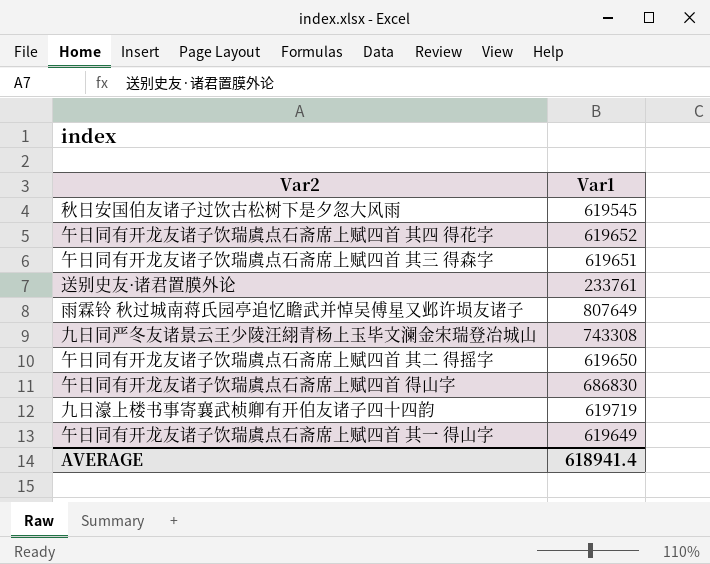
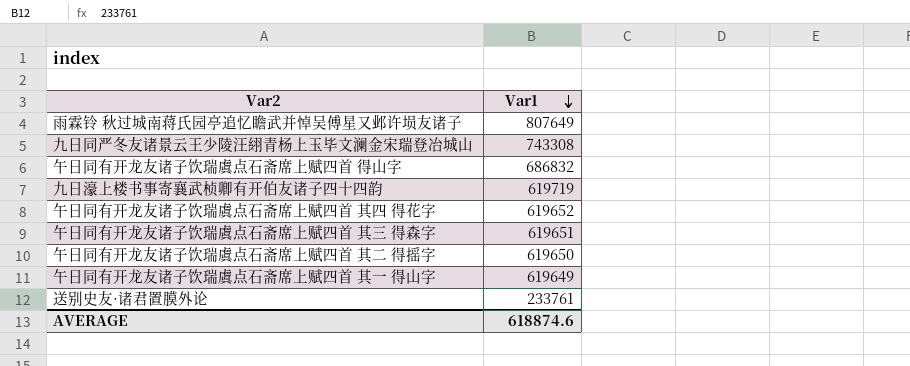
row order: none -> Var1 descending
row 秋日安国伯友诸子过饮古松树下是夕忽大风雨: 619545 -> none
午日同有开龙友诸子饮瑞虞点石斋席上赋四首 得山字 | Var1: 686830 -> 686832
AVERAGE | Var1: 618941.4 -> 618874.6

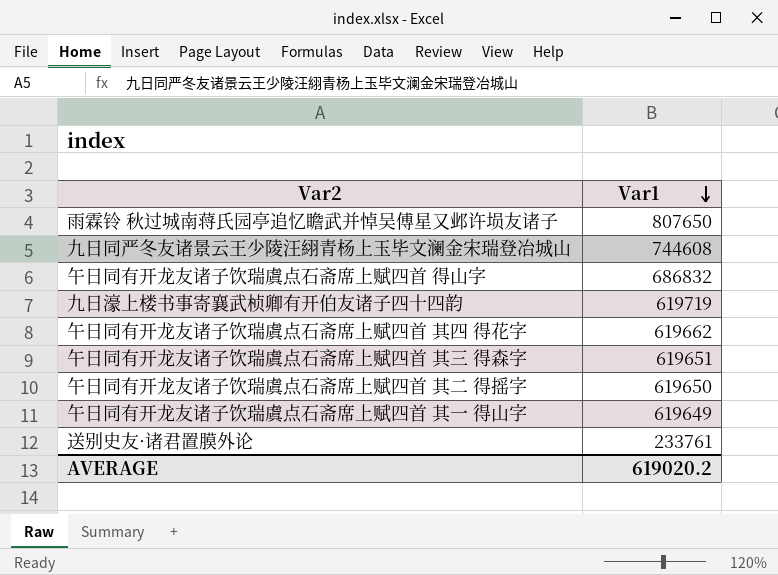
雨霖铃 秋过城南蒋氏园亭追忆瞻武并悼吴傅星又邺许埙友诸子 | Var1: 807649 -> 807650
九日同严冬友诸景云王少陵汪䋚青杨上玉毕文澜金宋瑞登冶城山 | Var1: 743308 -> 744608
午日同有开龙友诸子饮瑞虞点石斋席上赋四首 其四 得花字 | Var1: 619652 -> 619662
AVERAGE | Var1: 618874.6 -> 619020.2

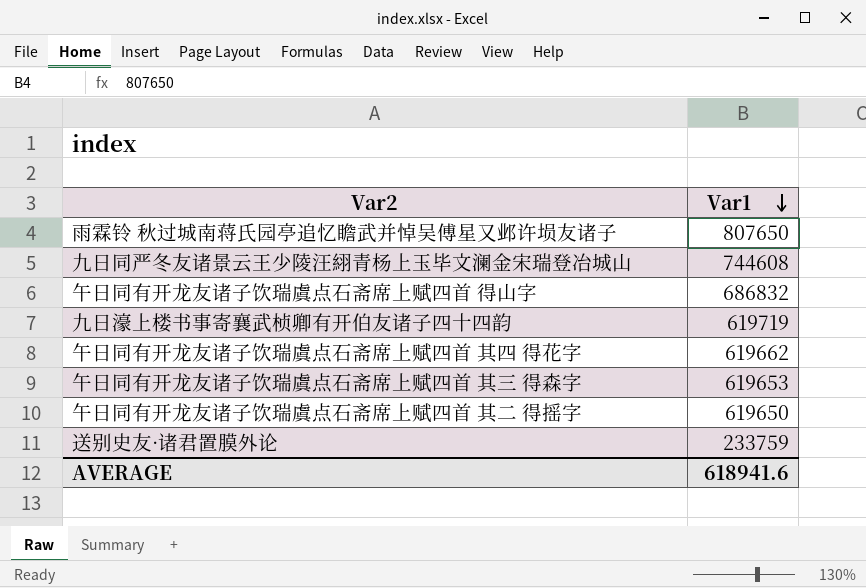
row 午日同有开龙友诸子饮瑞虞点石斋席上赋四首 其一 得山字: 619649 -> none
午日同有开龙友诸子饮瑞虞点石斋席上赋四首 其三 得森字 | Var1: 619651 -> 619653
送别史友·诸君置膜外论 | Var1: 233761 -> 233759
AVERAGE | Var1: 619020.2 -> 618941.6

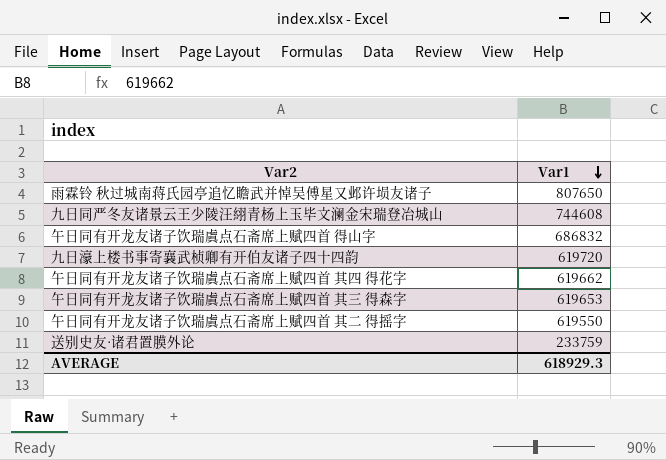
九日濠上楼书事寄襄武桢卿有开伯友诸子四十四韵 | Var1: 619719 -> 619720
午日同有开龙友诸子饮瑞虞点石斋席上赋四首 其二 得摇字 | Var1: 619650 -> 619550
AVERAGE | Var1: 618941.6 -> 618929.3

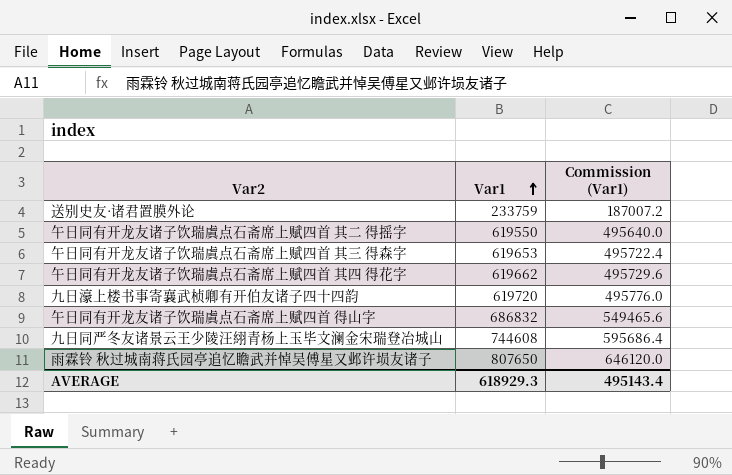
row order: Var1 descending -> Var1 ascending
column Commission (Var1) | formula: none -> [Var1] * 0.8

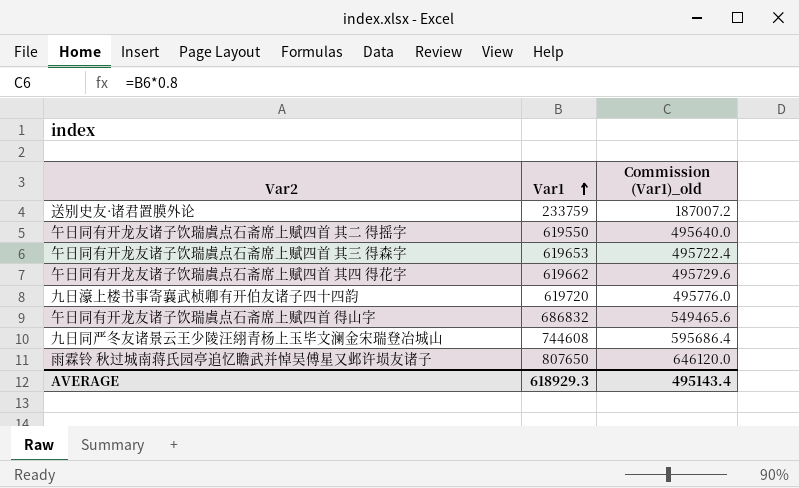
column name: Commission (Var1) -> Commission (Var1)_old

